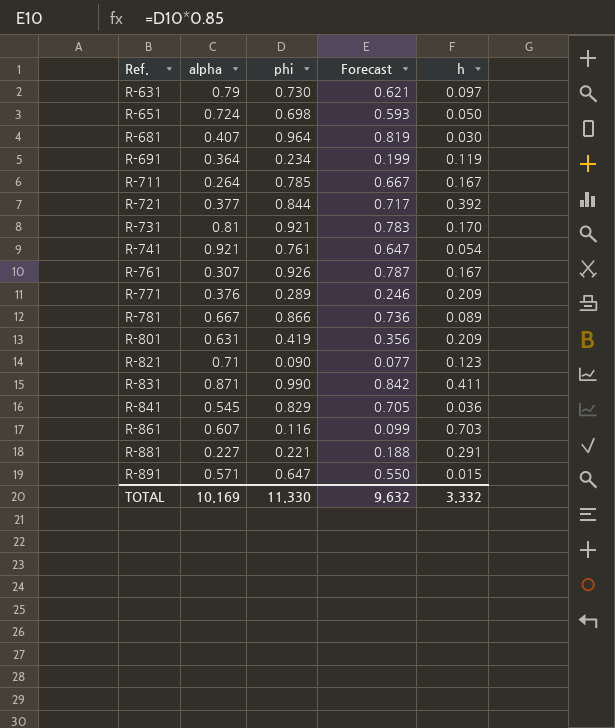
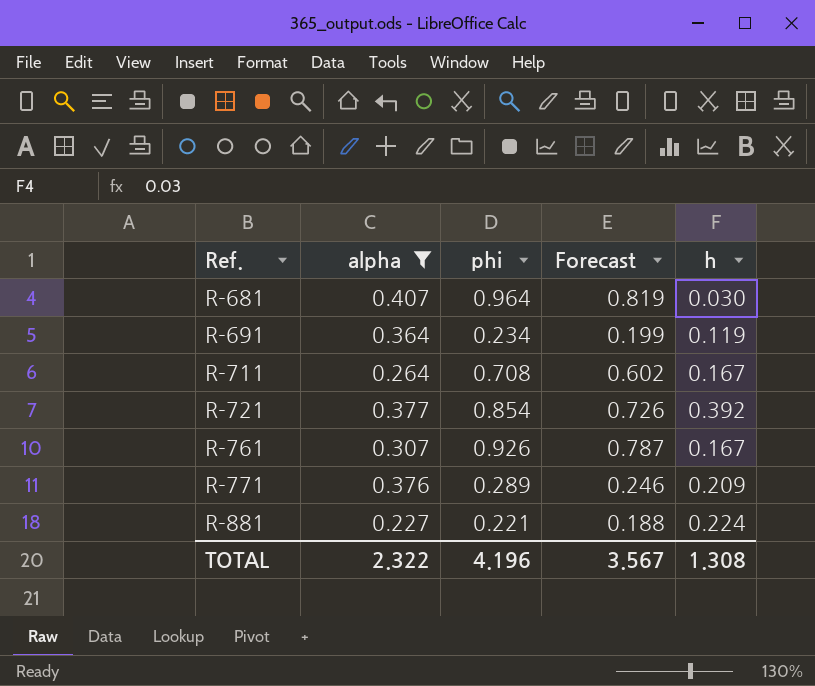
filter: none -> alpha <= 0.407
R-711 | phi: 0.785 -> 0.708
R-711 | Forecast: 0.667 -> 0.602
R-721 | phi: 0.844 -> 0.854
R-721 | Forecast: 0.717 -> 0.726
R-881 | h: 0.291 -> 0.224
TOTAL | alpha: 10.169 -> 2.322
TOTAL | phi: 11.330 -> 4.196
TOTAL | Forecast: 9.632 -> 3.567
TOTAL | h: 3.332 -> 1.308

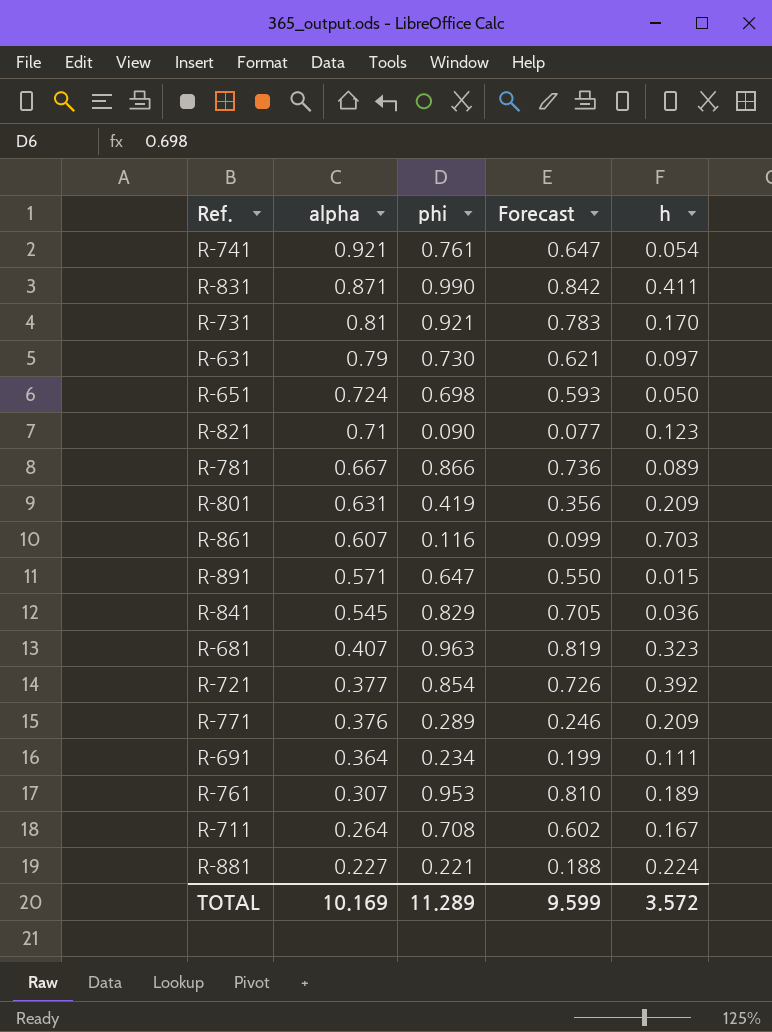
filter: alpha <= 0.407 -> none
row order: Ref. ascending -> alpha descending
R-681 | phi: 0.964 -> 0.963
R-681 | h: 0.030 -> 0.323
R-691 | h: 0.119 -> 0.111
R-761 | phi: 0.926 -> 0.953
R-761 | Forecast: 0.787 -> 0.810
R-761 | h: 0.167 -> 0.189
TOTAL | alpha: 2.322 -> 10.169
TOTAL | phi: 4.196 -> 11.289
TOTAL | Forecast: 3.567 -> 9.599
TOTAL | h: 1.308 -> 3.572

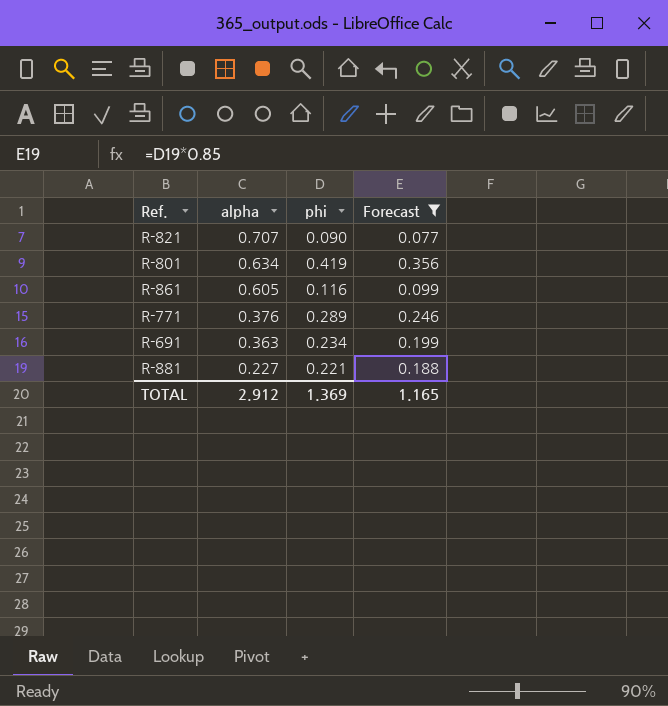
filter: none -> Forecast <= 0.356
column h | position: 5 -> none
R-821 | alpha: 0.71 -> 0.707
R-801 | alpha: 0.631 -> 0.634
R-861 | alpha: 0.607 -> 0.605
R-691 | alpha: 0.364 -> 0.363
TOTAL | alpha: 10.169 -> 2.912
TOTAL | phi: 11.289 -> 1.369
TOTAL | Forecast: 9.599 -> 1.165

